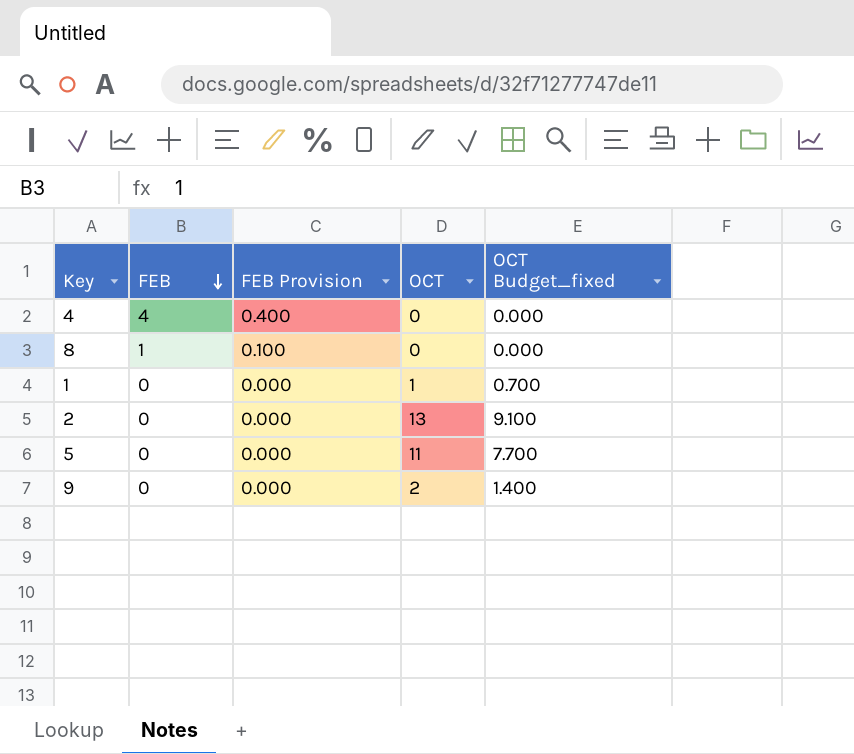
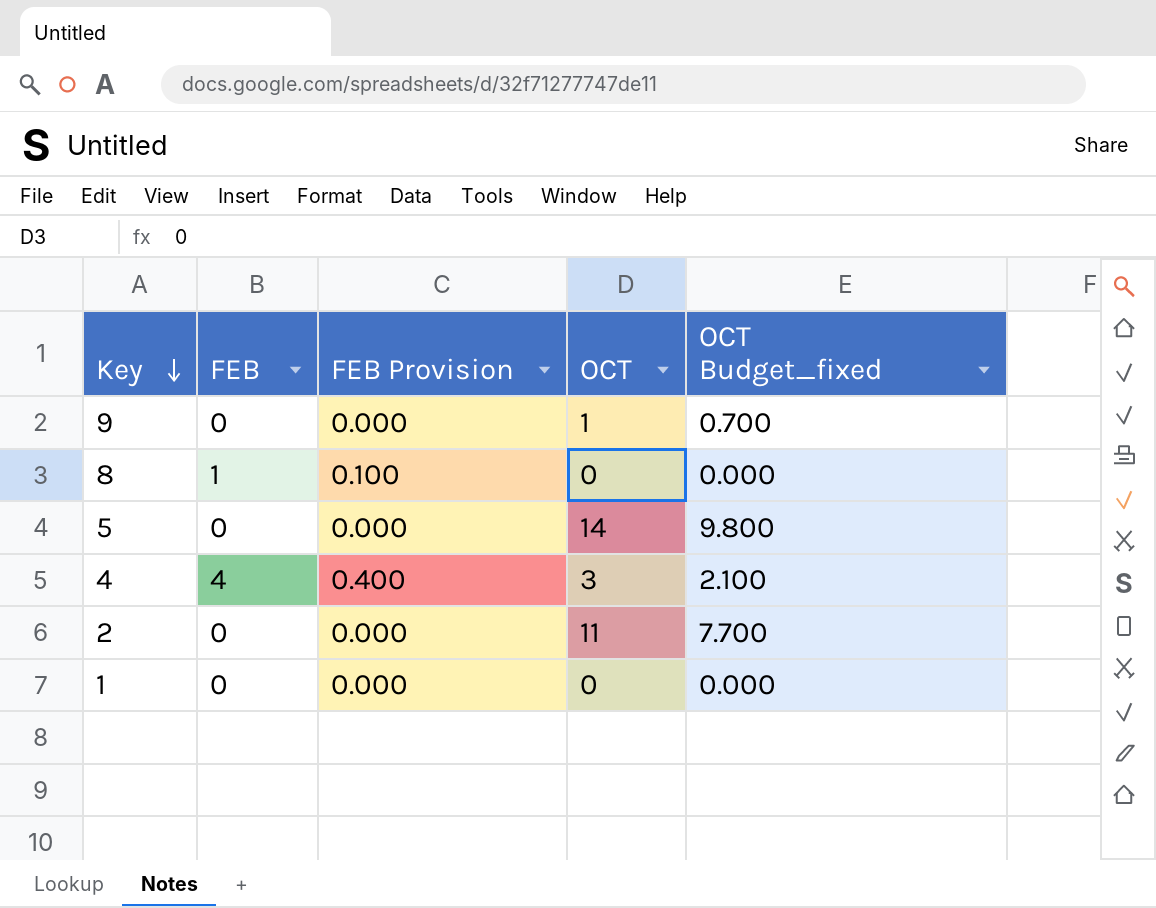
row order: FEB descending -> Key descending
9 | OCT: 2 -> 1
9 | OCT Budget_fixed: 1.400 -> 0.700
5 | OCT: 11 -> 14
5 | OCT Budget_fixed: 7.700 -> 9.800
4 | OCT: 0 -> 3
4 | OCT Budget_fixed: 0.000 -> 2.100
2 | OCT: 13 -> 11
2 | OCT Budget_fixed: 9.100 -> 7.700
1 | OCT: 1 -> 0
1 | OCT Budget_fixed: 0.700 -> 0.000

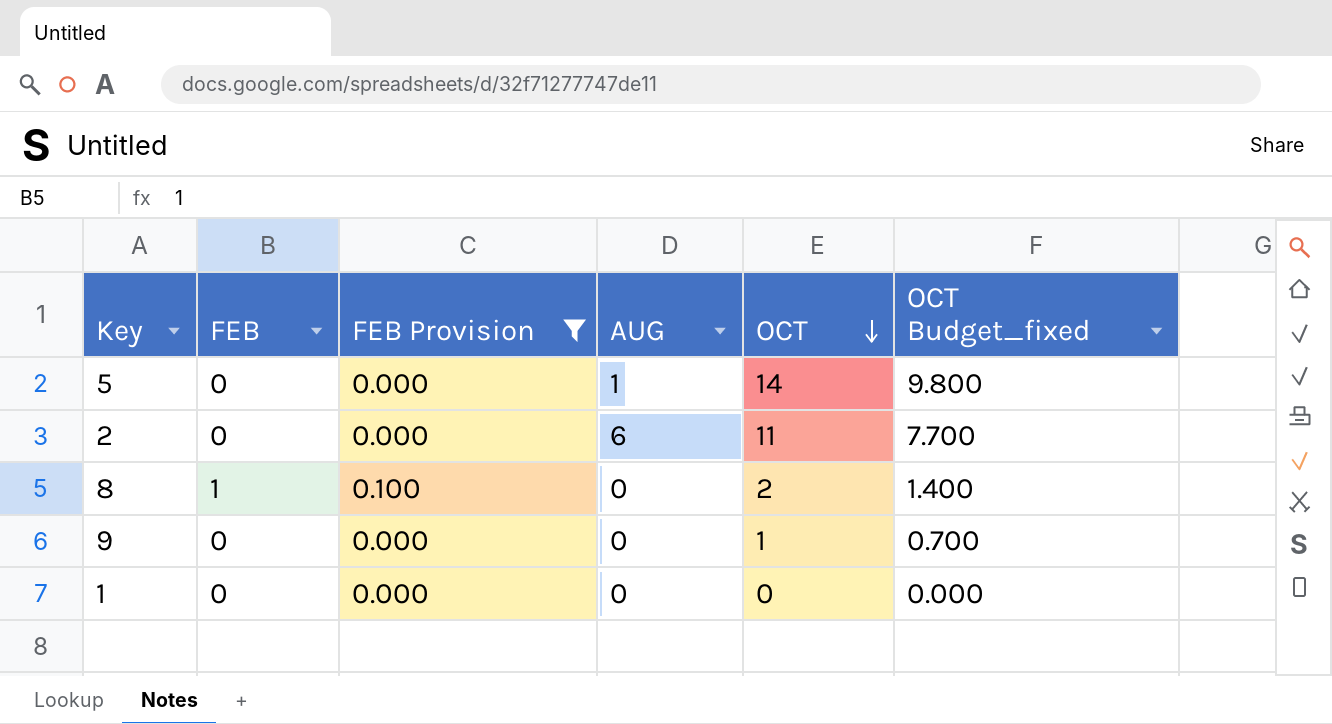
filter: none -> FEB Provision != 0.400
row order: Key descending -> OCT descending
column AUG | position: none -> 4
8 | OCT: 0 -> 2
8 | OCT Budget_fixed: 0.000 -> 1.400

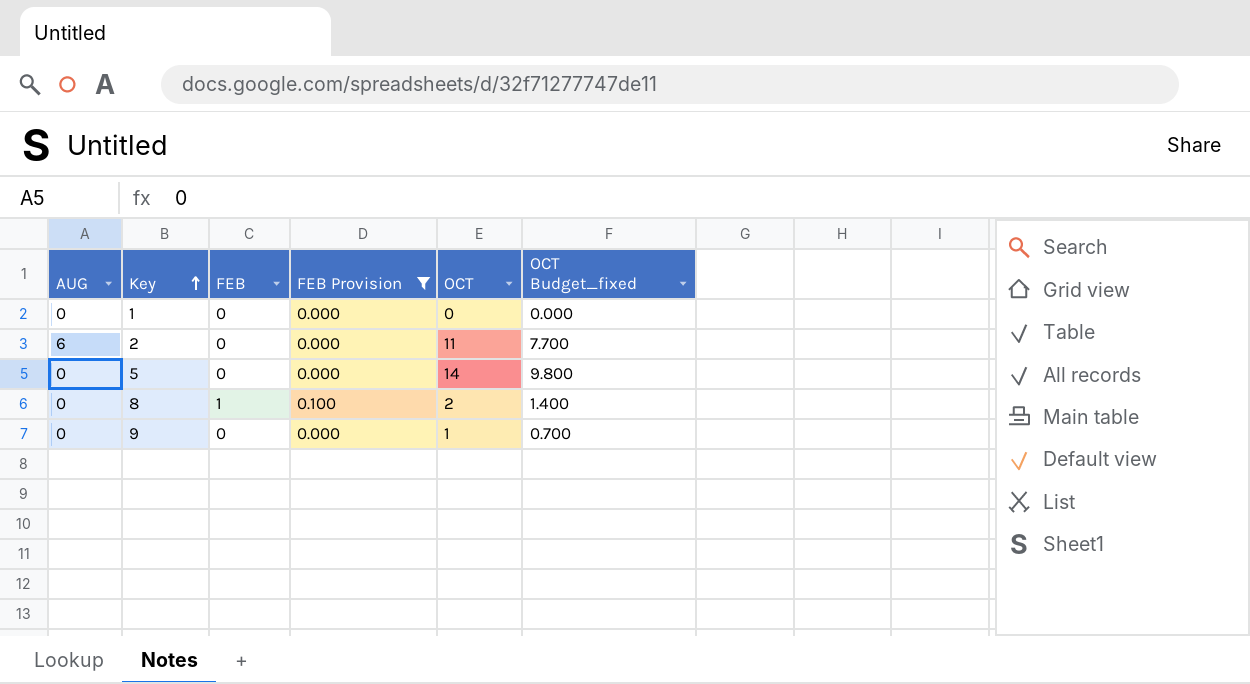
row order: OCT descending -> Key ascending
column AUG | position: 4 -> 1
5 | AUG: 1 -> 0

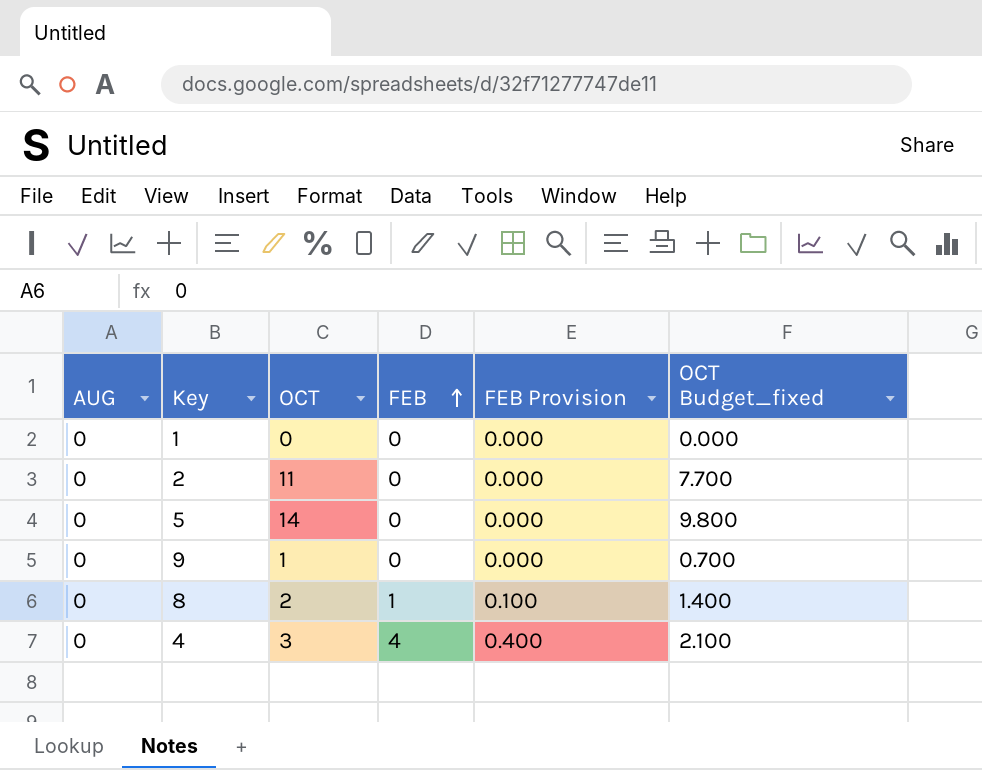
filter: FEB Provision != 0.400 -> none
row order: Key ascending -> FEB ascending
column OCT | position: 5 -> 3
2 | AUG: 6 -> 0

